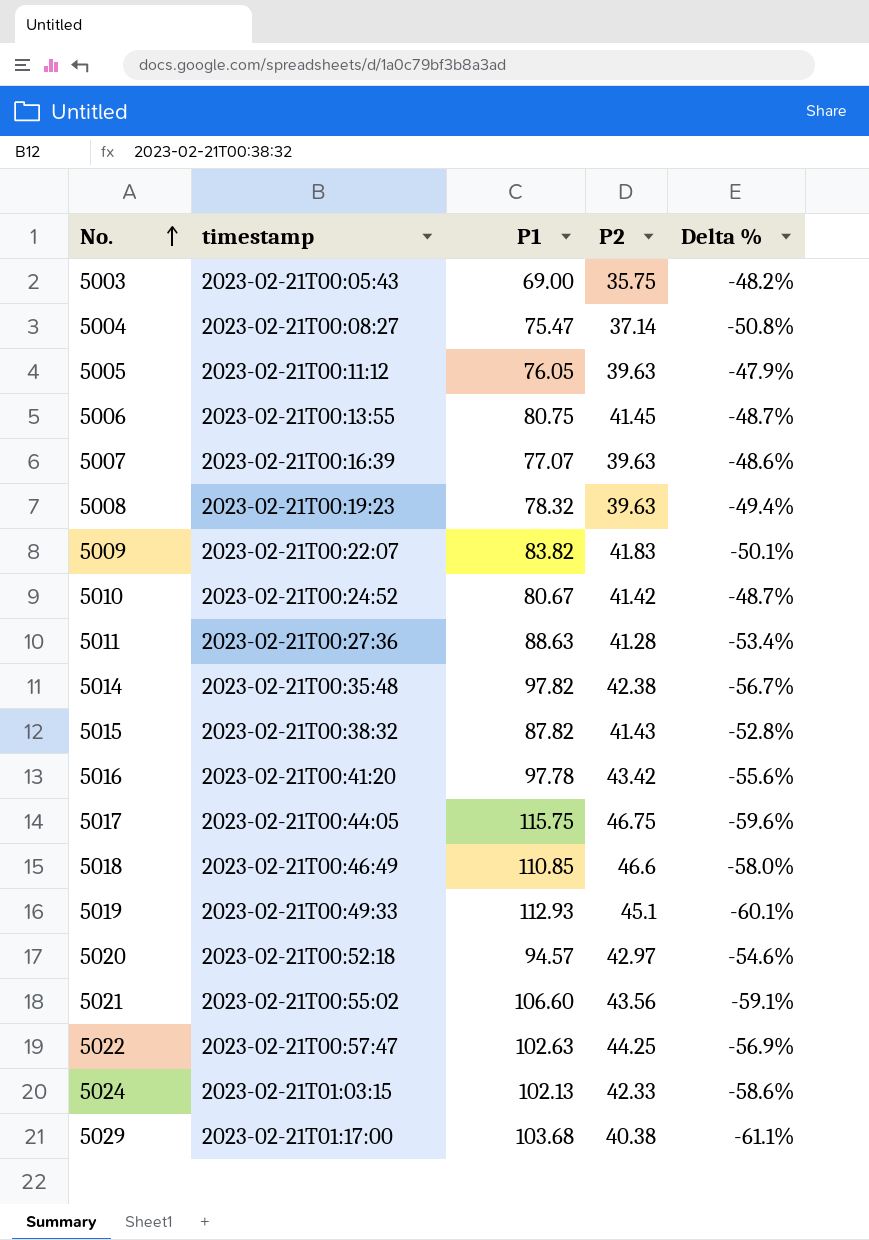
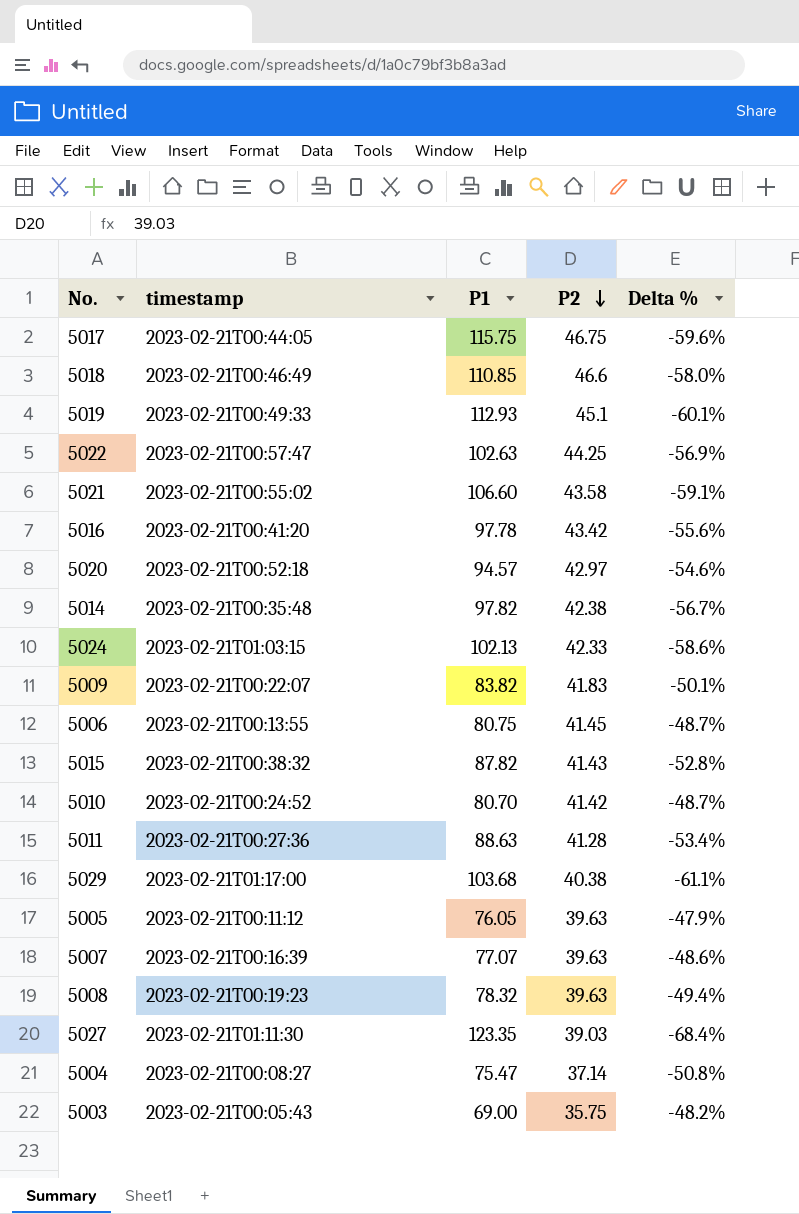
row order: No. ascending -> P2 descending
5021 | P2: 43.56 -> 43.58
5010 | P1: 80.67 -> 80.70
row 5027: none -> 2023-02-21T01:11:30 | 123.35 | 39.03 | -68.4%

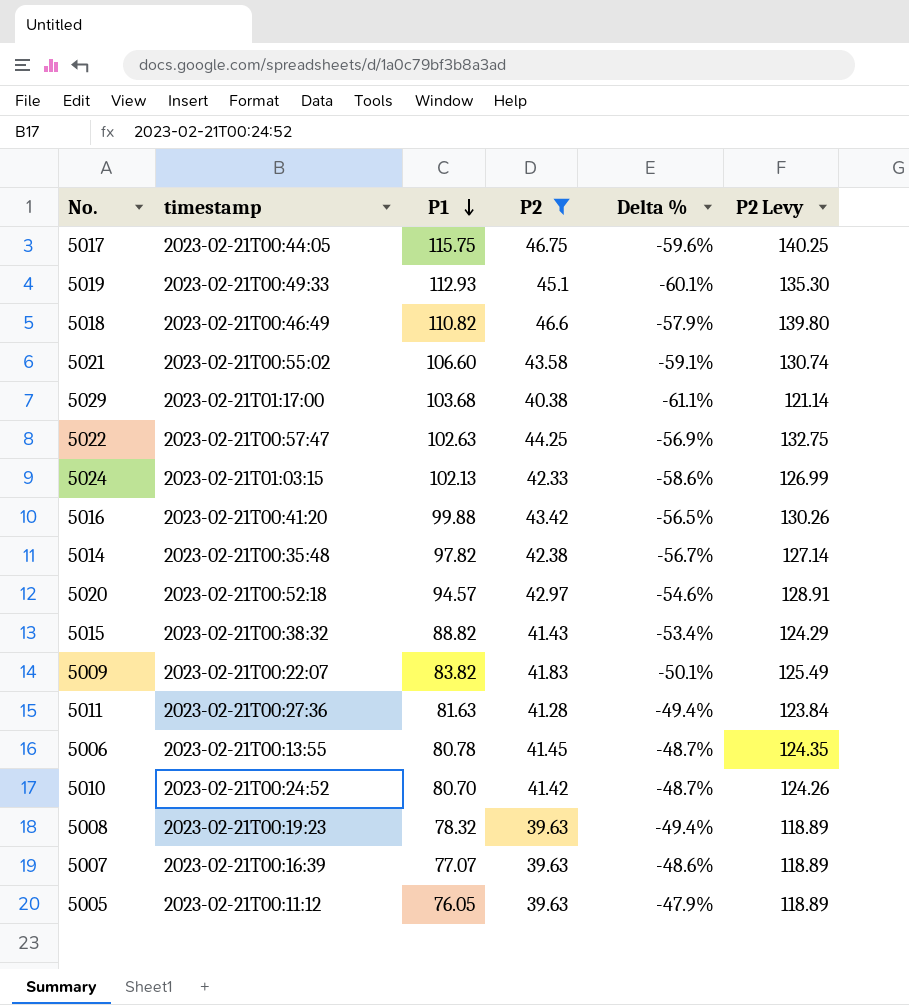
filter: none -> P2 >= 39.63
row order: P2 descending -> P1 descending
column P2 Levy | formula: none -> [P2] * 3
5018 | P1: 110.85 -> 110.82
5018 | Delta %: -58.0% -> -57.9%
5016 | P1: 97.78 -> 99.88
5016 | Delta %: -55.6% -> -56.5%
5015 | P1: 87.82 -> 88.82
5015 | Delta %: -52.8% -> -53.4%
5011 | P1: 88.63 -> 81.63
5011 | Delta %: -53.4% -> -49.4%
5006 | P1: 80.75 -> 80.78

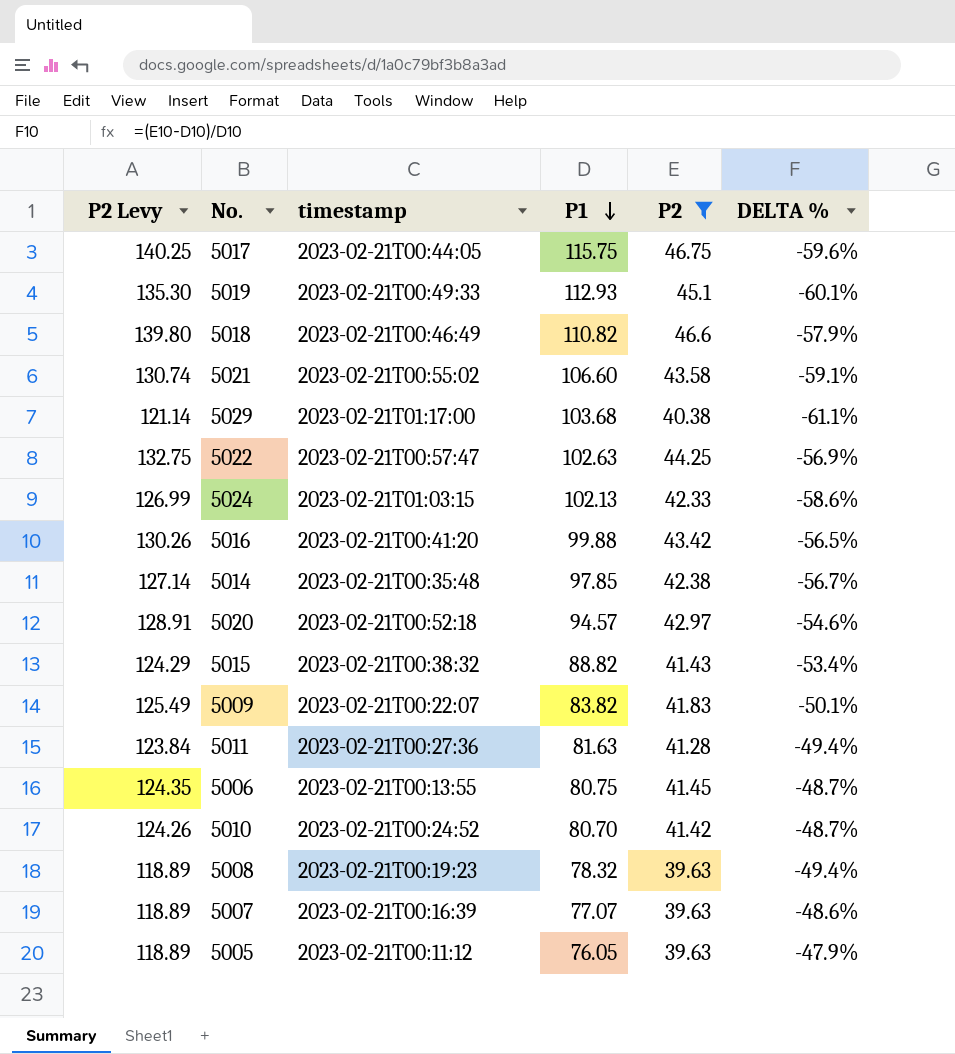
column P2 Levy | position: 6 -> 1
column name: Delta % -> DELTA %
5014 | P1: 97.82 -> 97.85
5006 | P1: 80.78 -> 80.75

